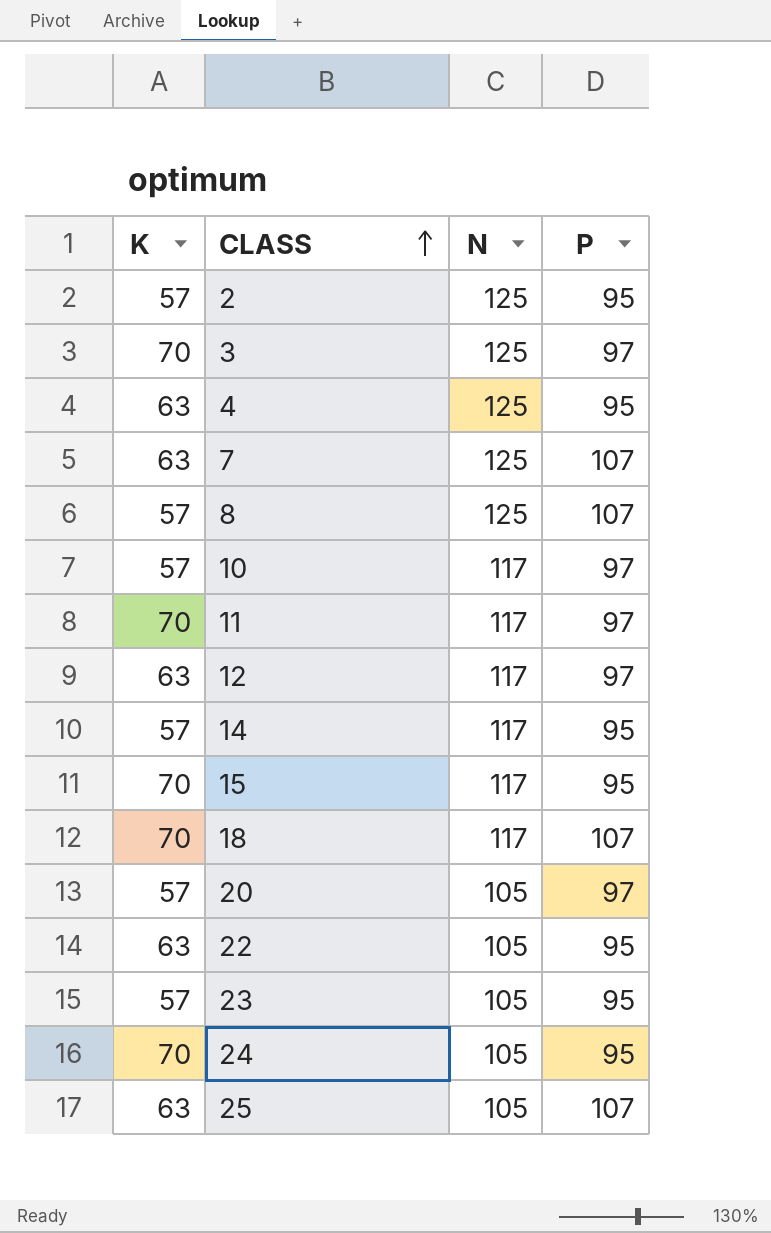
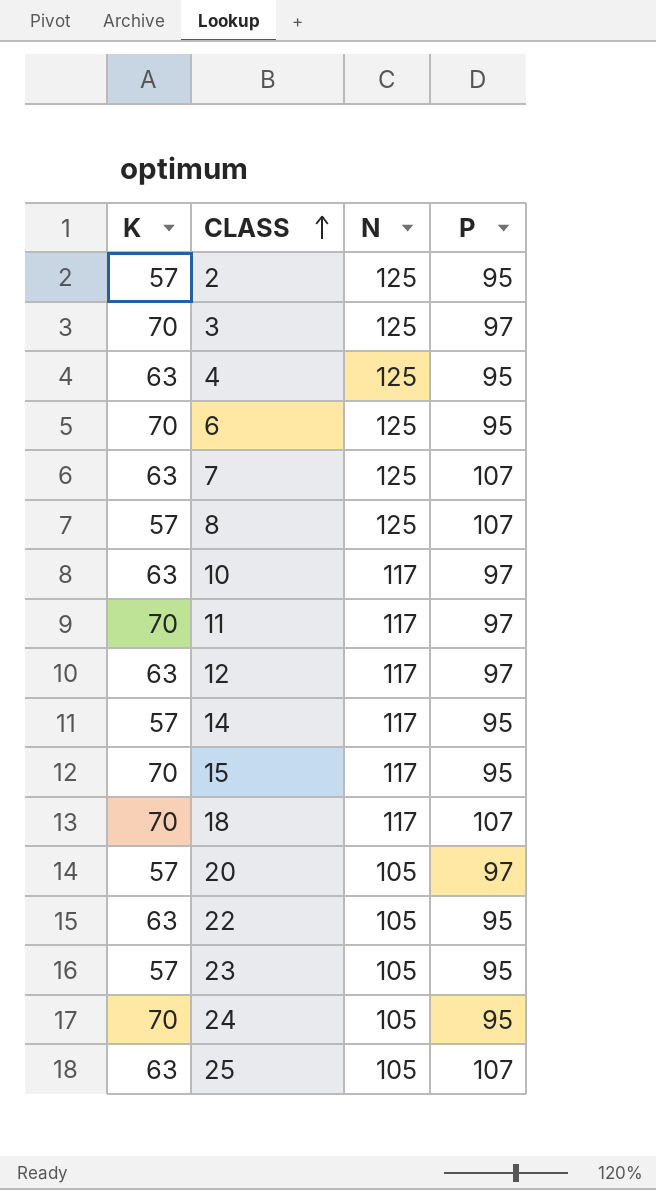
row 6: none -> 70 | 125 | 95
10 | K: 57 -> 63

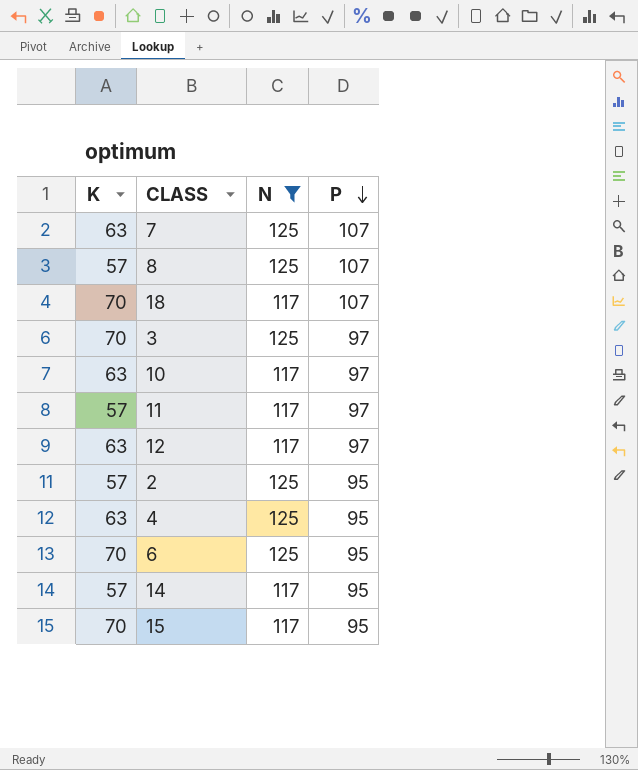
filter: none -> N != 105
row order: CLASS ascending -> P descending
11 | K: 70 -> 57

